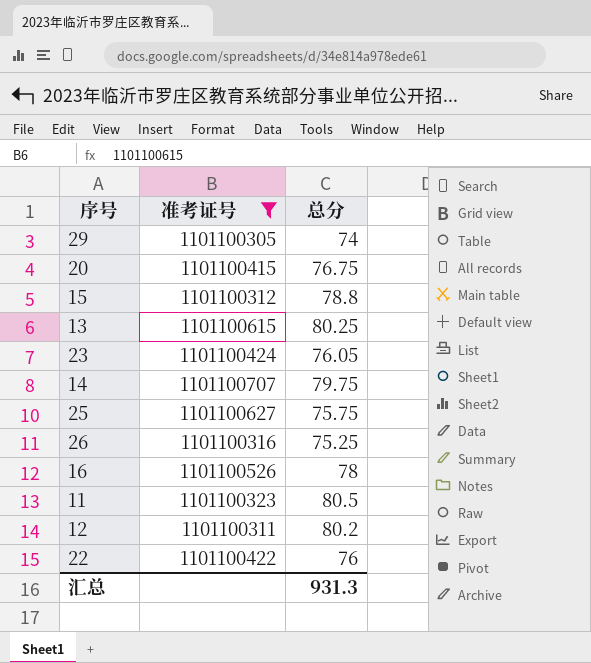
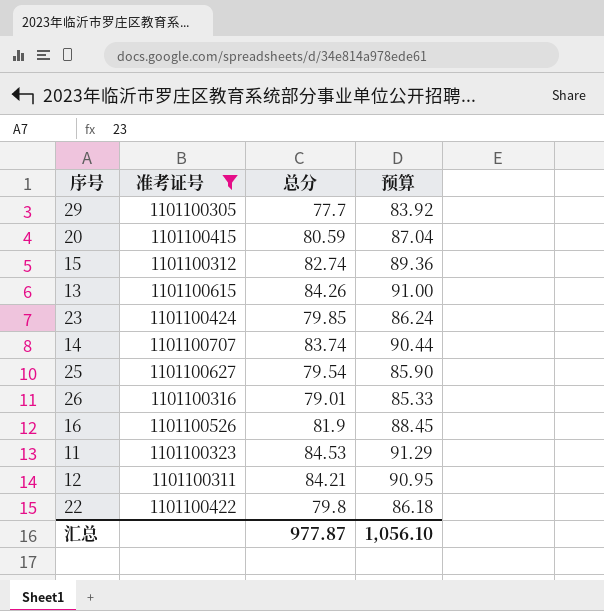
column 预算 | formula: none -> [总分] * 1.08
29 | 总分: 74 -> 77.7
20 | 总分: 76.75 -> 80.59
15 | 总分: 78.8 -> 82.74
13 | 总分: 80.25 -> 84.26
23 | 总分: 76.05 -> 79.85
14 | 总分: 79.75 -> 83.74
25 | 总分: 75.75 -> 79.54
26 | 总分: 75.25 -> 79.01
16 | 总分: 78 -> 81.9
11 | 总分: 80.5 -> 84.53
12 | 总分: 80.2 -> 84.21
22 | 总分: 76 -> 79.8
汇总 | 总分: 931.3 -> 977.87

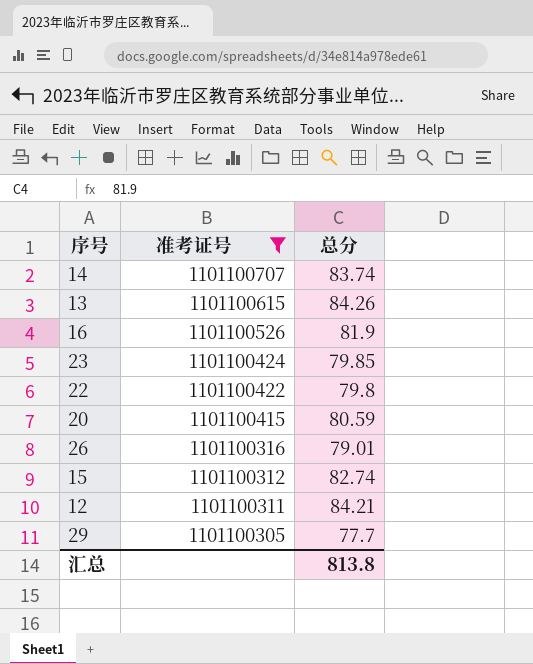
row order: none -> 准考证号 descending
column 预算 | formula: [总分] * 1.08 -> none
row 25: 1101100627 | 79.54 | 85.90 -> none
row 11: 1101100323 | 84.53 | 91.29 -> none
汇总 | 总分: 977.87 -> 813.8

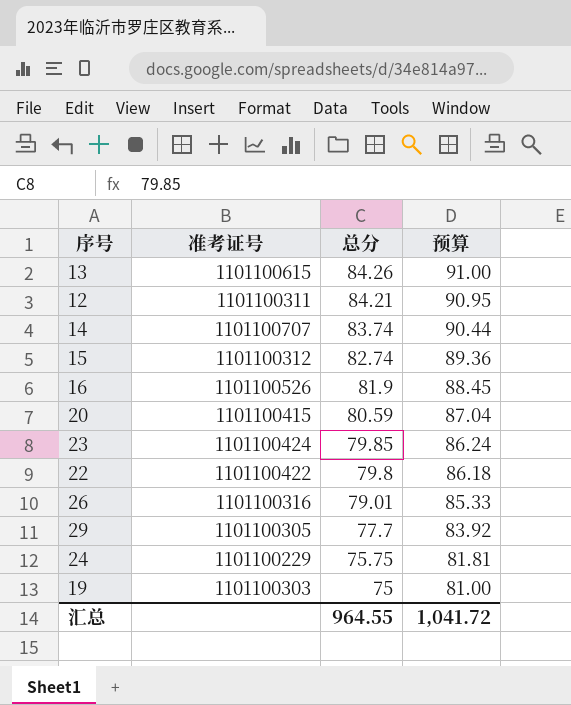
filter: 准考证号 >= 1101100305 -> none
row order: 准考证号 descending -> 总分 descending
column 预算 | formula: none -> [总分] * 1.08
汇总 | 总分: 813.8 -> 964.55

